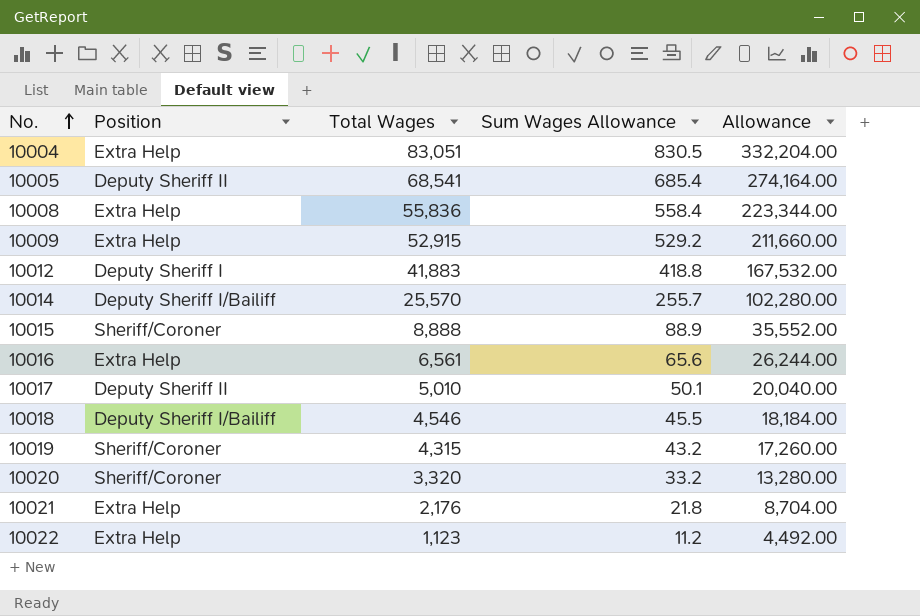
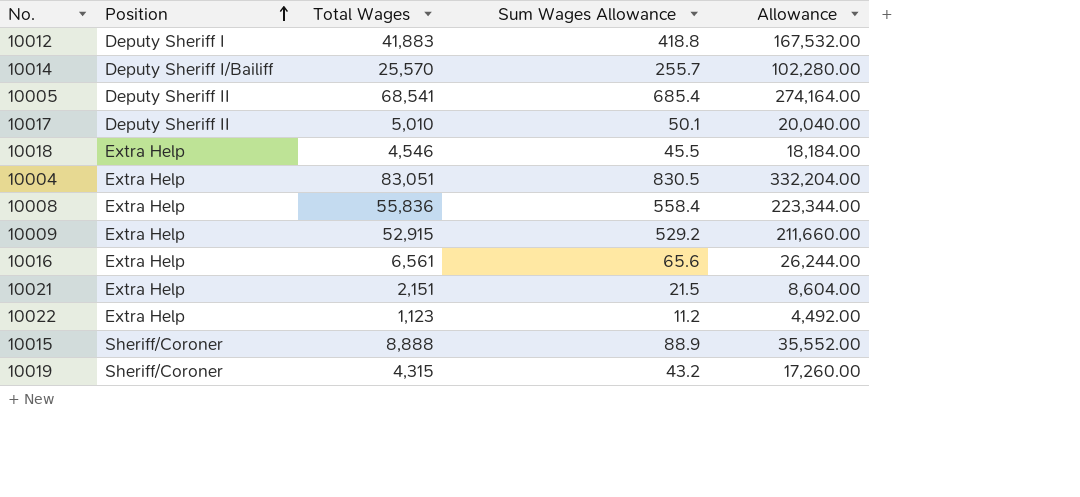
row order: No. ascending -> Position ascending
row 10020: Sheriff/Coroner | 3,320 | 33.2 | 13,280.00 -> none
10018 | Position: Deputy Sheriff I/Bailiff -> Extra Help
10021 | Total Wages: 2,176 -> 2,151
10021 | Sum Wages Allowance: 21.8 -> 21.5
10021 | Allowance: 8,704.00 -> 8,604.00

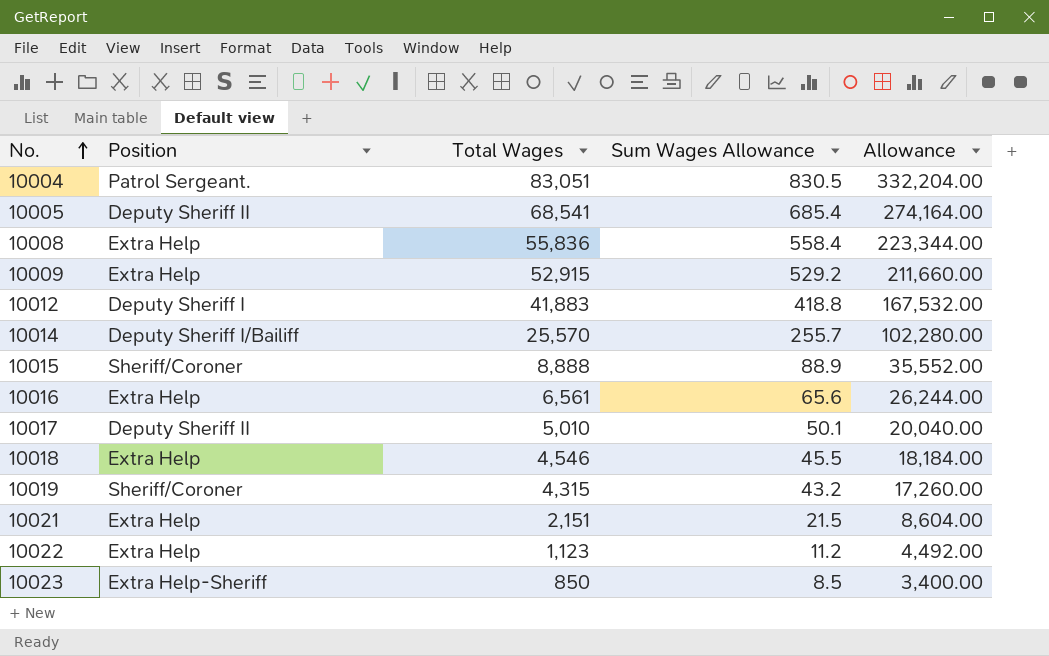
row order: Position ascending -> No. ascending
10004 | Position: Extra Help -> Patrol Sergeant.
row 10023: none -> Extra Help-Sheriff | 850 | 8.5 | 3,400.00

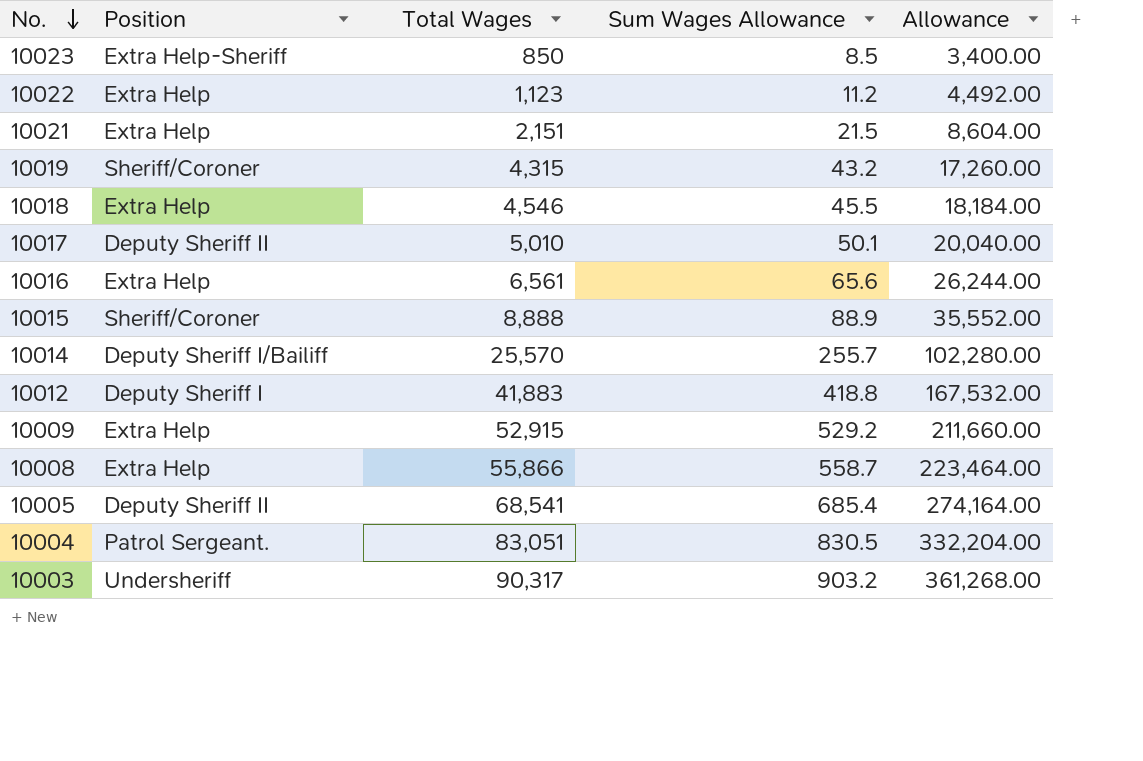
row order: No. ascending -> No. descending
10008 | Total Wages: 55,836 -> 55,866
10008 | Sum Wages Allowance: 558.4 -> 558.7
10008 | Allowance: 223,344.00 -> 223,464.00
row 10003: none -> Undersheriff | 90,317 | 903.2 | 361,268.00

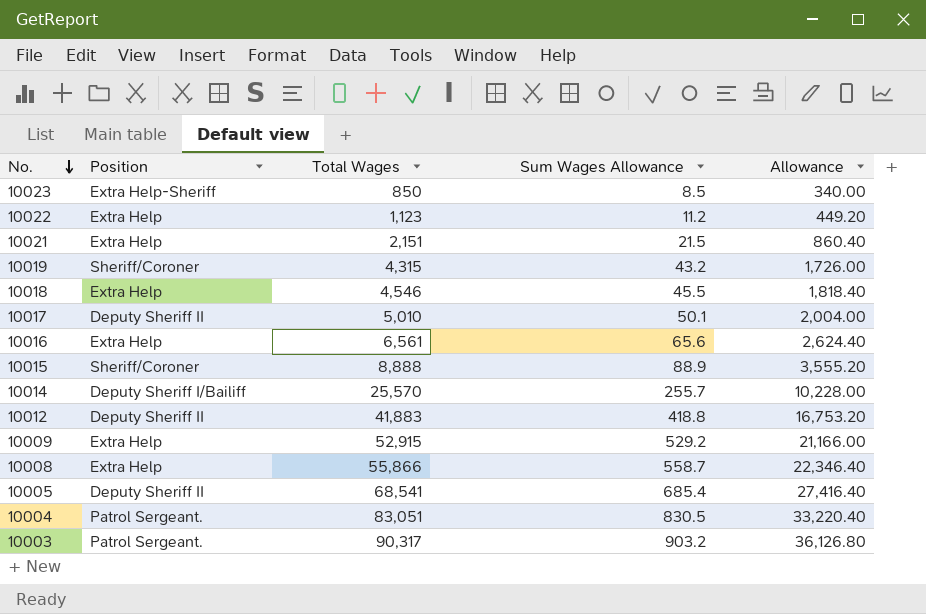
column Allowance | formula: [Total Wages] * 4 -> [Total Wages] * 0.4
10012 | Position: Deputy Sheriff I -> Deputy Sheriff II
10003 | Position: Undersheriff -> Patrol Sergeant.

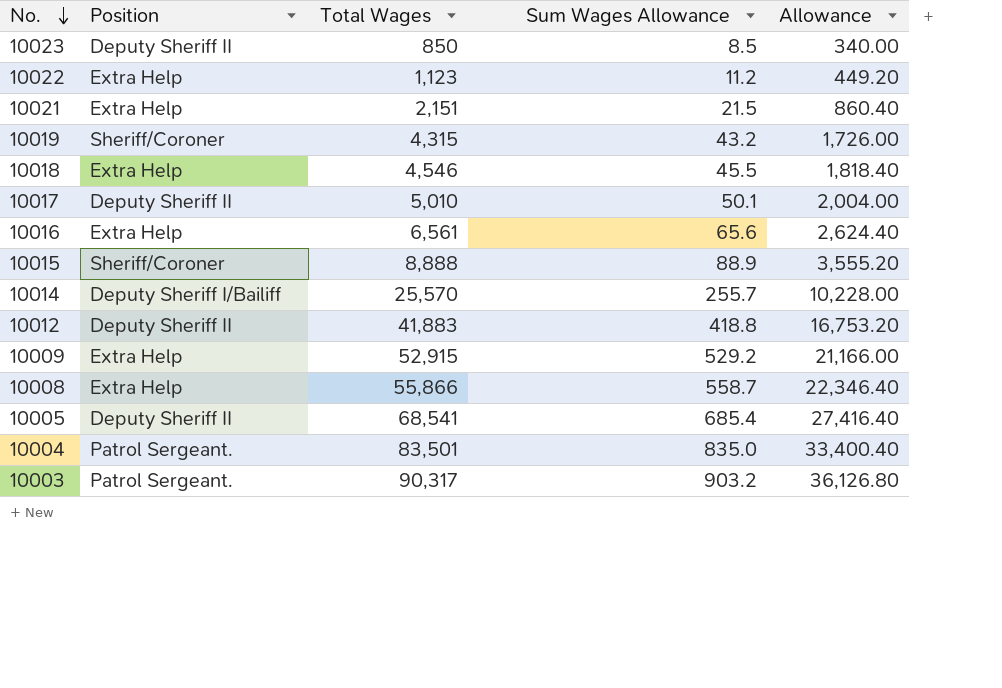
10023 | Position: Extra Help-Sheriff -> Deputy Sheriff II
10004 | Total Wages: 83,051 -> 83,501
10004 | Sum Wages Allowance: 830.5 -> 835.0
10004 | Allowance: 33,220.40 -> 33,400.40

